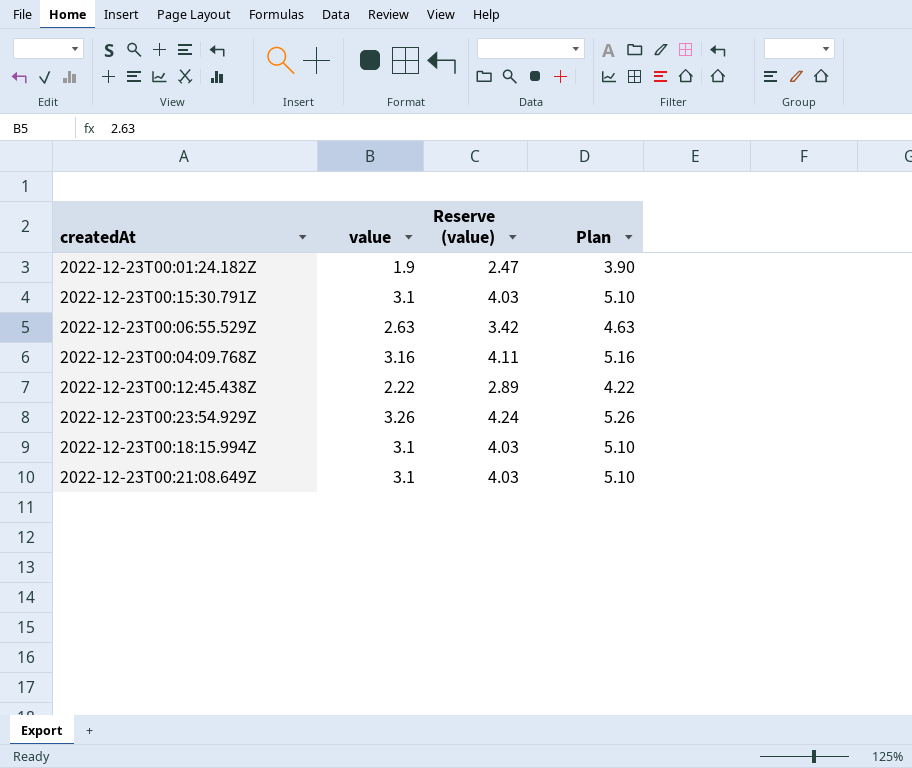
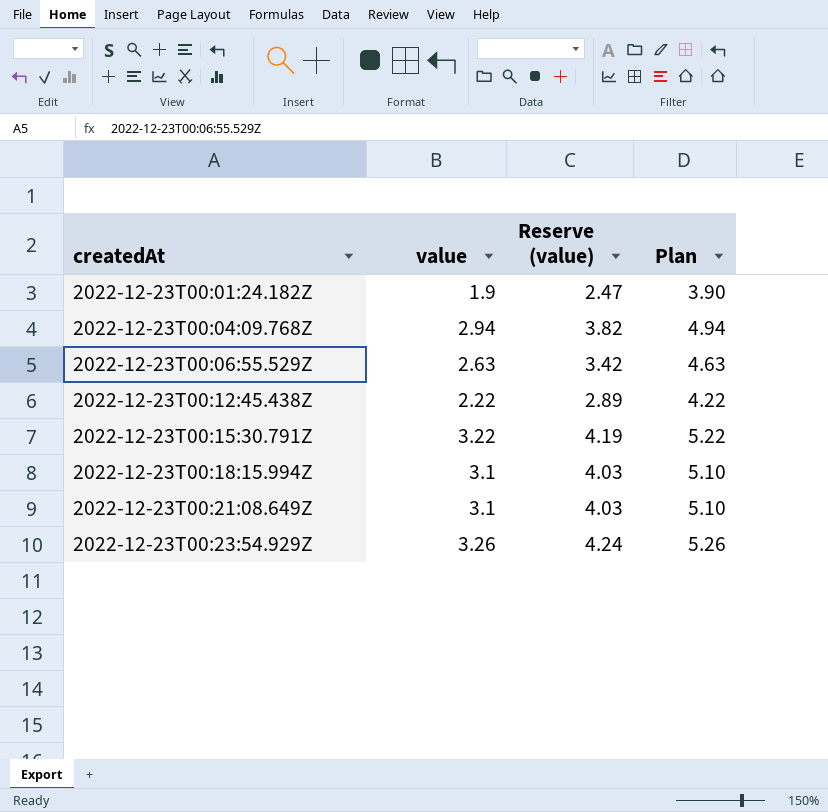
row order: none -> createdAt ascending
2022-12-23T00:04:09.768Z | value: 3.16 -> 2.94
2022-12-23T00:04:09.768Z | Reserve (value): 4.11 -> 3.82
2022-12-23T00:04:09.768Z | Plan: 5.16 -> 4.94
2022-12-23T00:15:30.791Z | value: 3.1 -> 3.22
2022-12-23T00:15:30.791Z | Reserve (value): 4.03 -> 4.19
2022-12-23T00:15:30.791Z | Plan: 5.10 -> 5.22

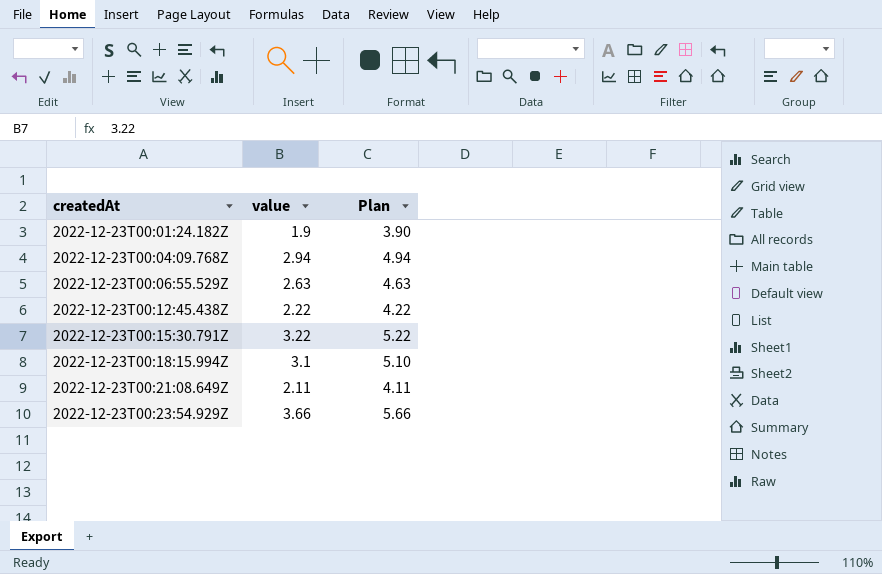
column Reserve (value) | formula: [value] * 1.3 -> none
2022-12-23T00:21:08.649Z | value: 3.1 -> 2.11
2022-12-23T00:21:08.649Z | Plan: 5.10 -> 4.11
2022-12-23T00:23:54.929Z | value: 3.26 -> 3.66
2022-12-23T00:23:54.929Z | Plan: 5.26 -> 5.66

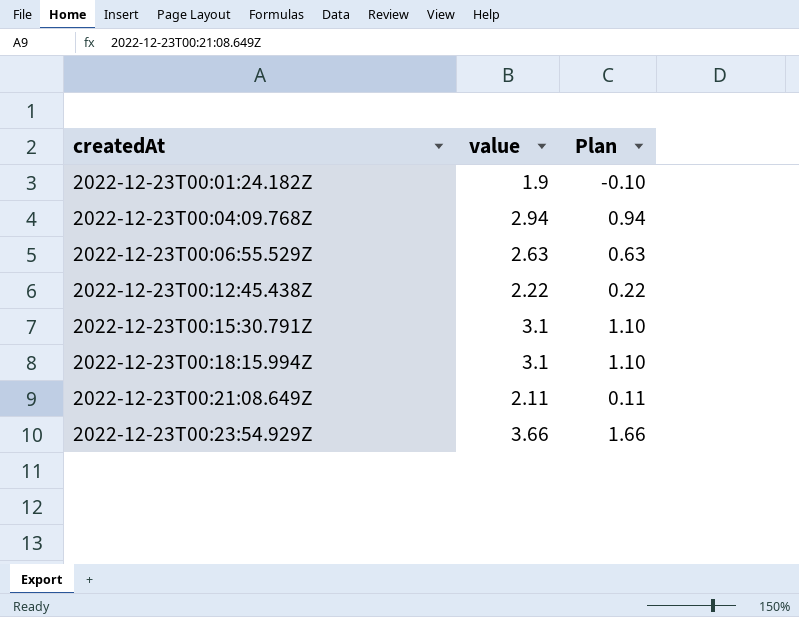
column Plan | formula: [value] + 2 -> [value] - 2
2022-12-23T00:15:30.791Z | value: 3.22 -> 3.1

